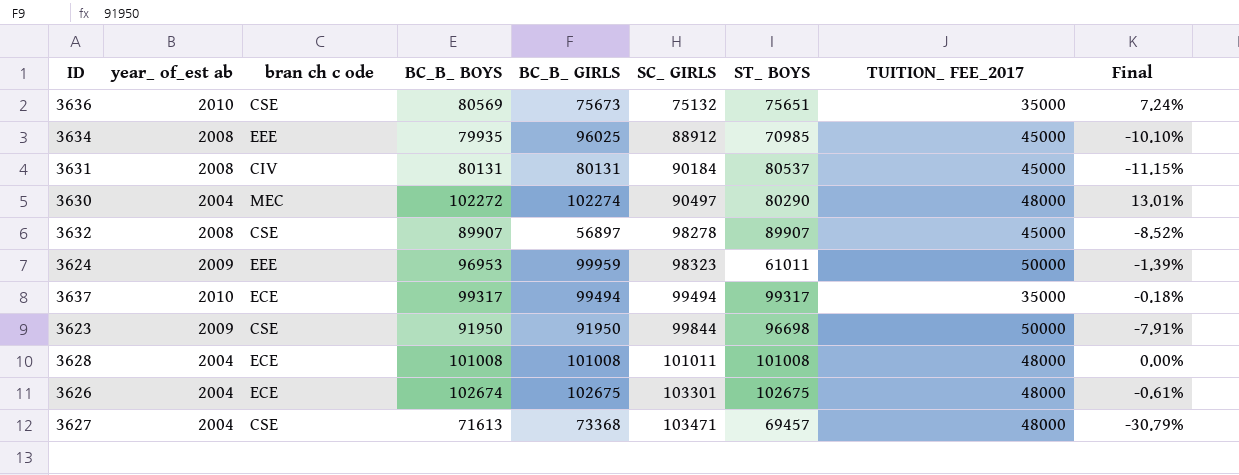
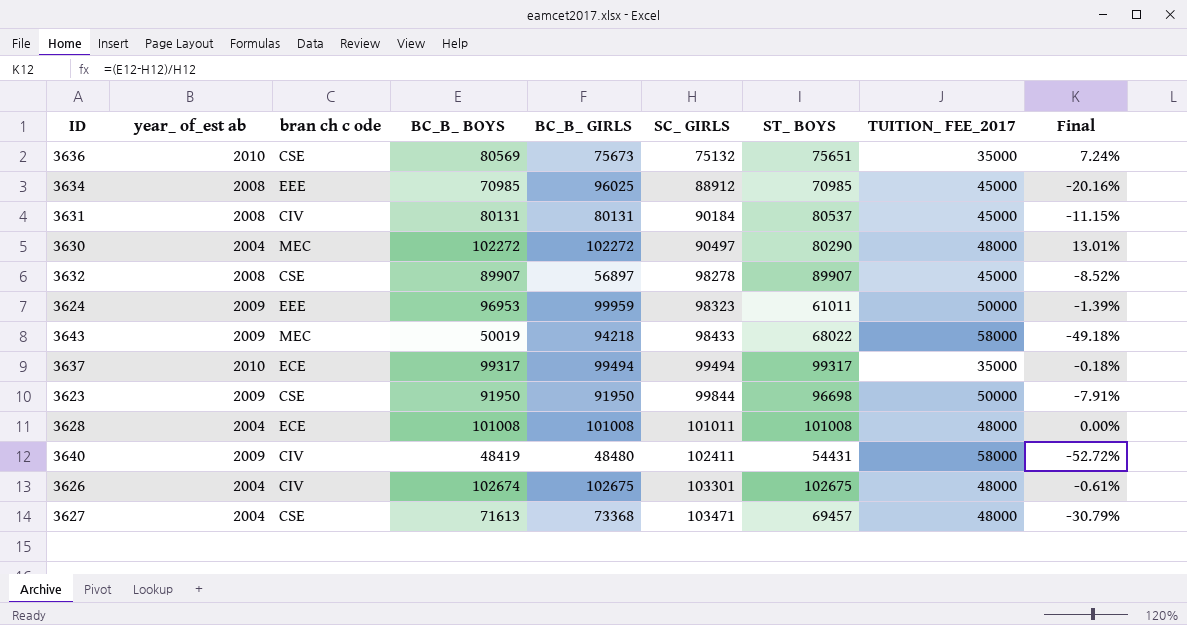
3634 | BC_B_ BOYS: 79935 -> 70985
3634 | Final: -10.10% -> -20.16%
3630 | BC_B_ GIRLS: 102274 -> 102272
row 3643: none -> 2009 | MEC | 50019 | 94218 | 98433 | 68022 | 58000 | -49.18%
row 3640: none -> 2009 | CIV | 48419 | 48480 | 102411 | 54431 | 58000 | -52.72%
3626 | bran ch c ode: ECE -> CIV

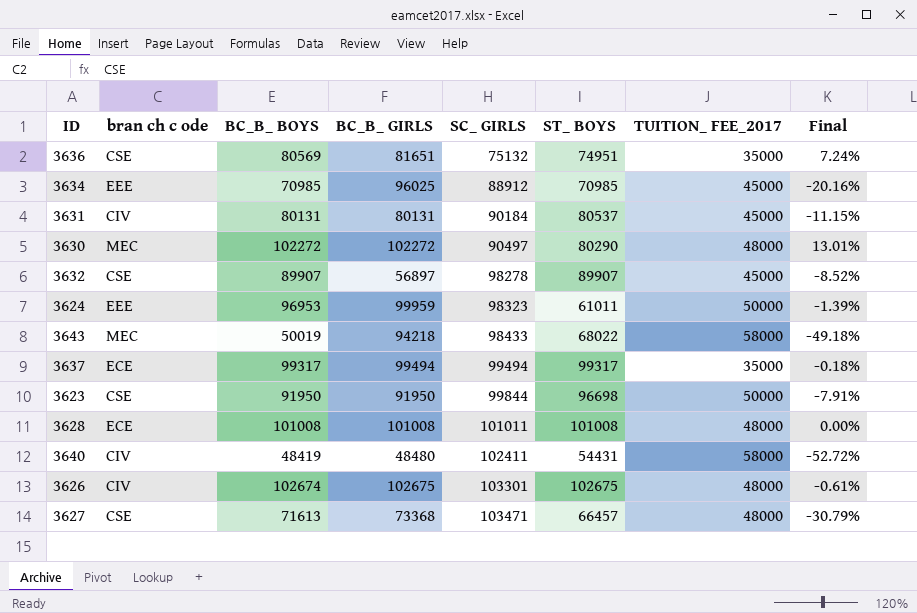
column year_ of_est ab | position: 2 -> none
3636 | BC_B_ GIRLS: 75673 -> 81651
3636 | ST_ BOYS: 75651 -> 74951
3627 | ST_ BOYS: 69457 -> 66457

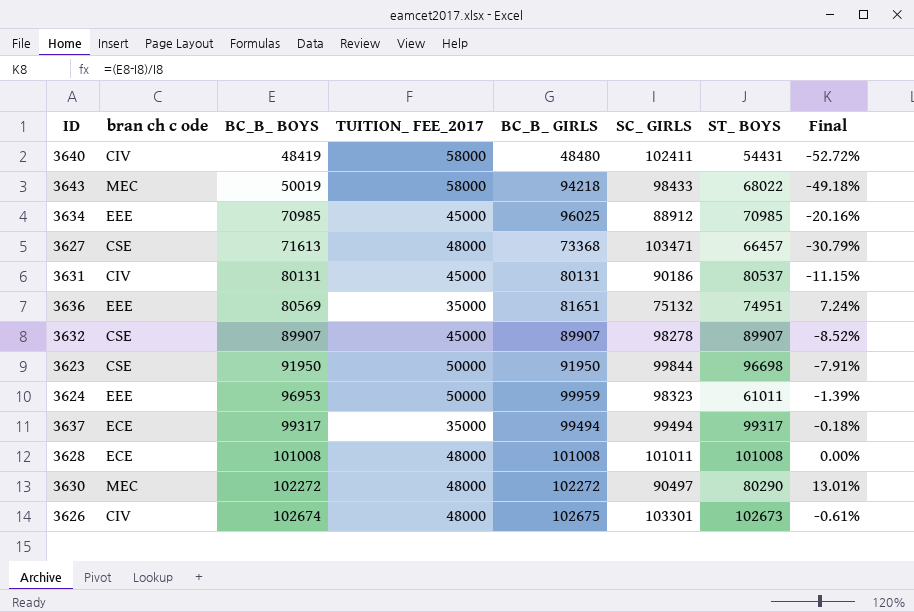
row order: SC_ GIRLS ascending -> BC_B_ BOYS ascending
column TUITION_ FEE_2017 | position: 7 -> 4
3631 | SC_ GIRLS: 90184 -> 90186
3636 | bran ch c ode: CSE -> EEE
3632 | BC_B_ GIRLS: 56897 -> 89907
3626 | ST_ BOYS: 102675 -> 102673

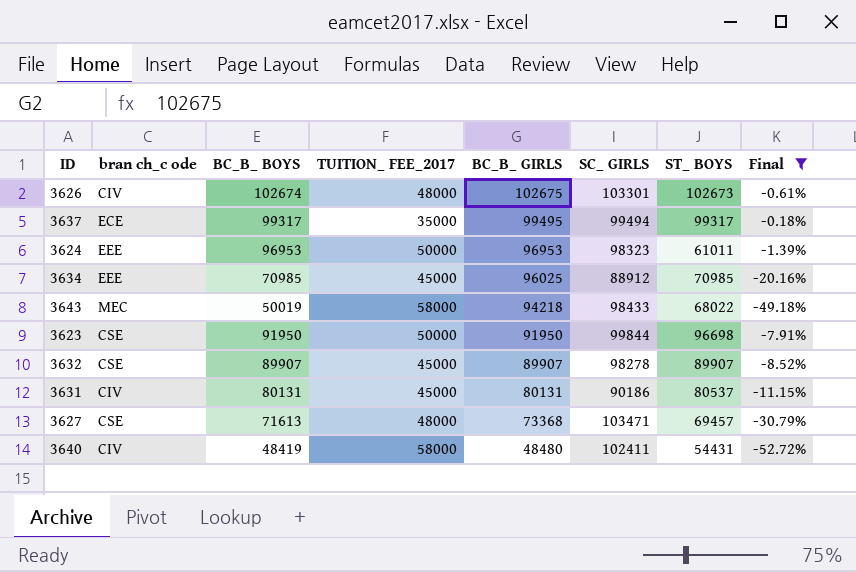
filter: none -> Final <= -0.18%
row order: BC_B_ BOYS ascending -> BC_B_ GIRLS descending
column name: bran ch c ode -> bran ch_c ode
3637 | BC_B_ GIRLS: 99494 -> 99495
3624 | BC_B_ GIRLS: 99959 -> 96953
3627 | ST_ BOYS: 66457 -> 69457

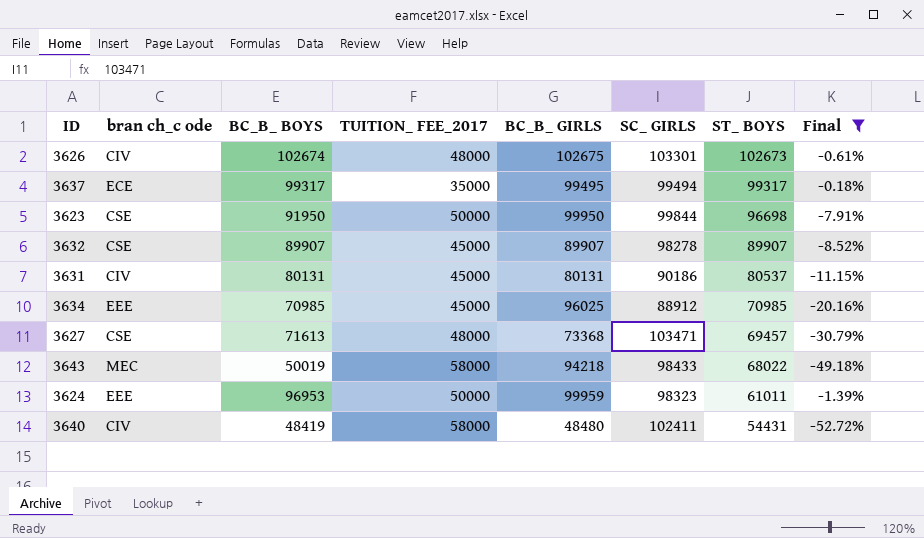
row order: BC_B_ GIRLS descending -> ST_ BOYS descending
3623 | BC_B_ GIRLS: 91950 -> 99950
3624 | BC_B_ GIRLS: 96953 -> 99959

